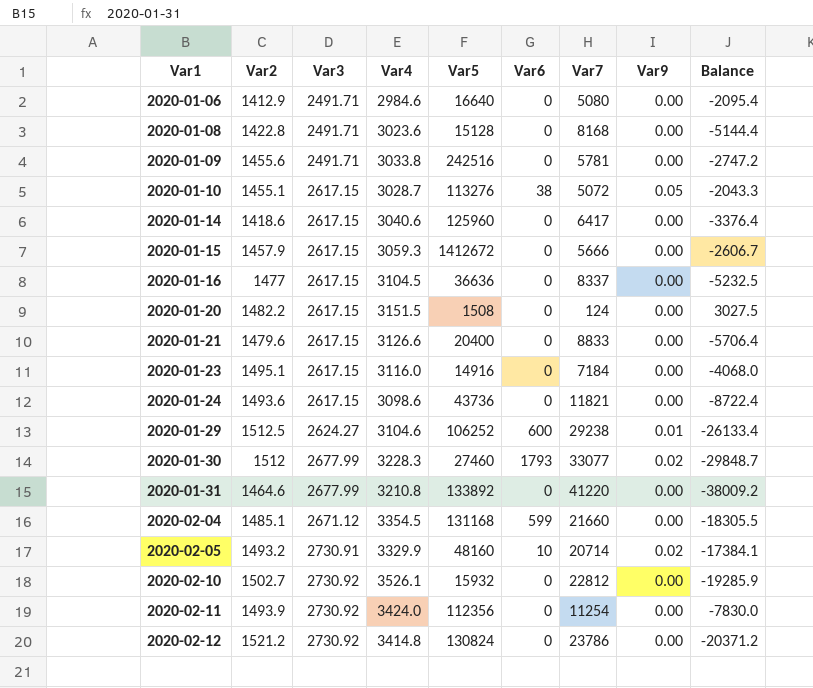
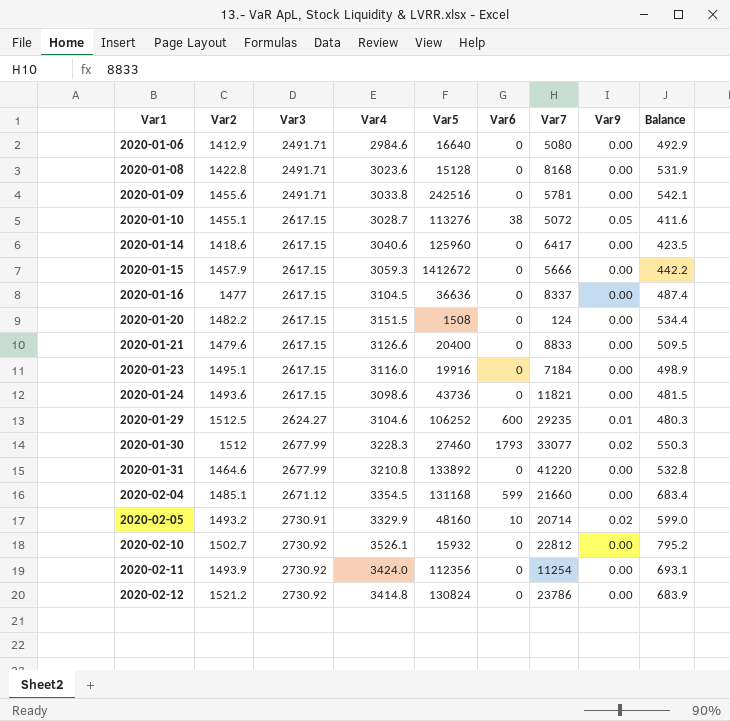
column Balance | formula: [Var4] - [Var7] -> [Var4] - [Var3]
2020-01-23 | Var5: 14916 -> 19916
2020-01-29 | Var7: 29238 -> 29235

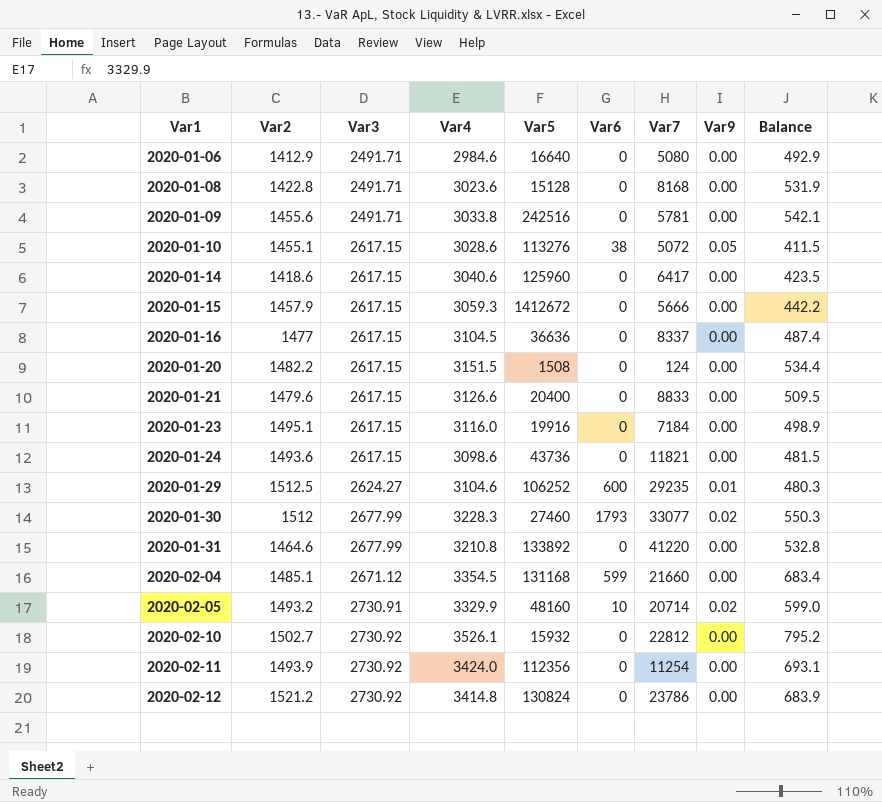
2020-01-10 | Var4: 3028.7 -> 3028.6
2020-01-10 | Balance: 411.6 -> 411.5

